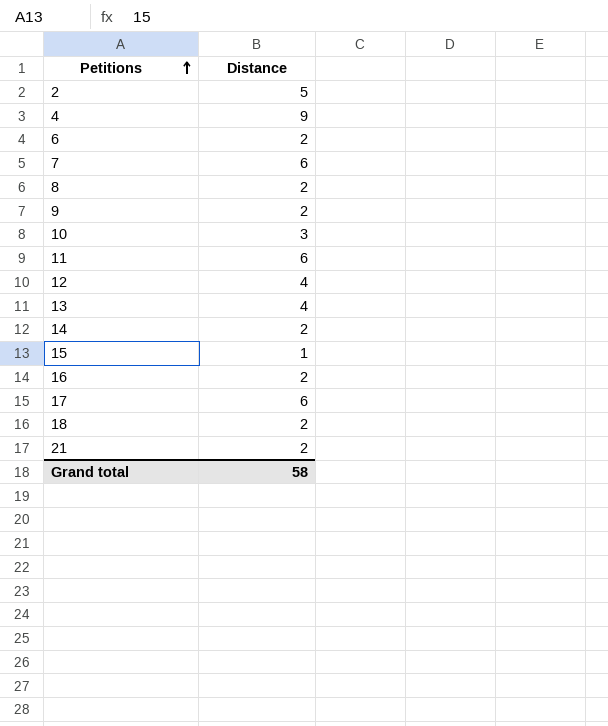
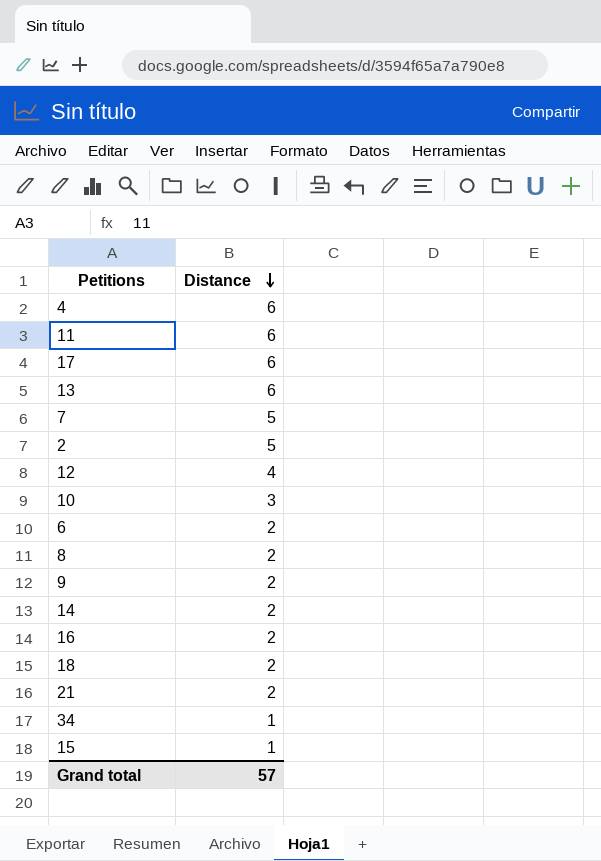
row order: Petitions ascending -> Distance descending
4 | Distance: 9 -> 6
13 | Distance: 4 -> 6
7 | Distance: 6 -> 5
row 34: none -> 1
Grand total | Distance: 58 -> 57

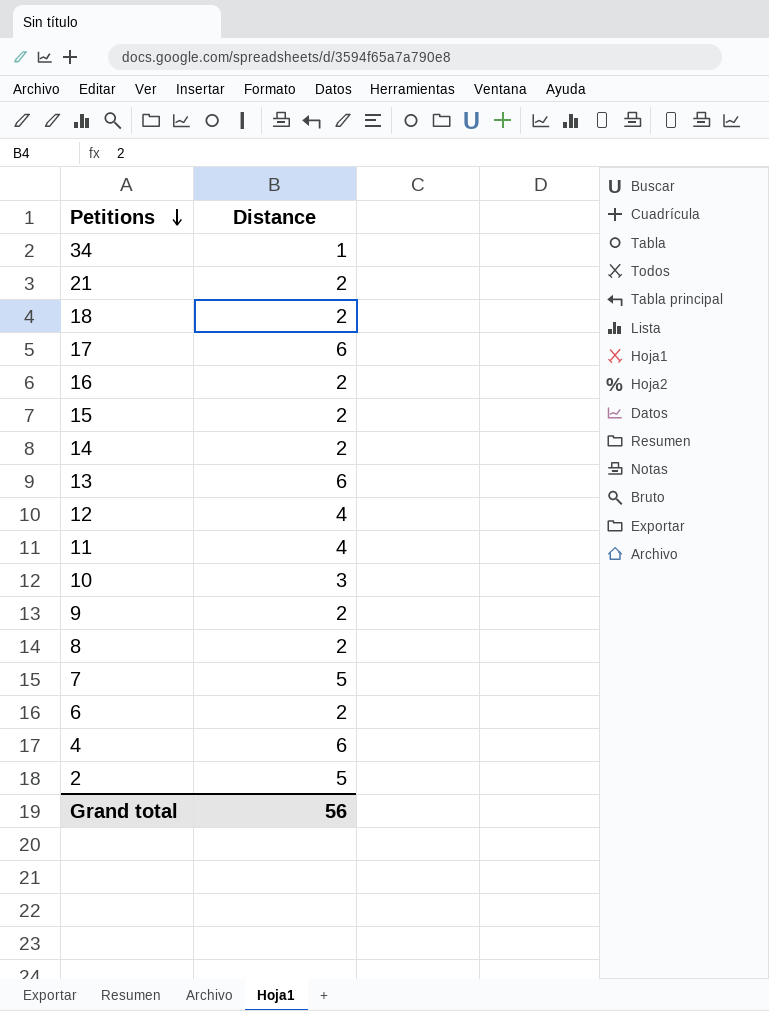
row order: Distance descending -> Petitions descending
15 | Distance: 1 -> 2
11 | Distance: 6 -> 4
Grand total | Distance: 57 -> 56

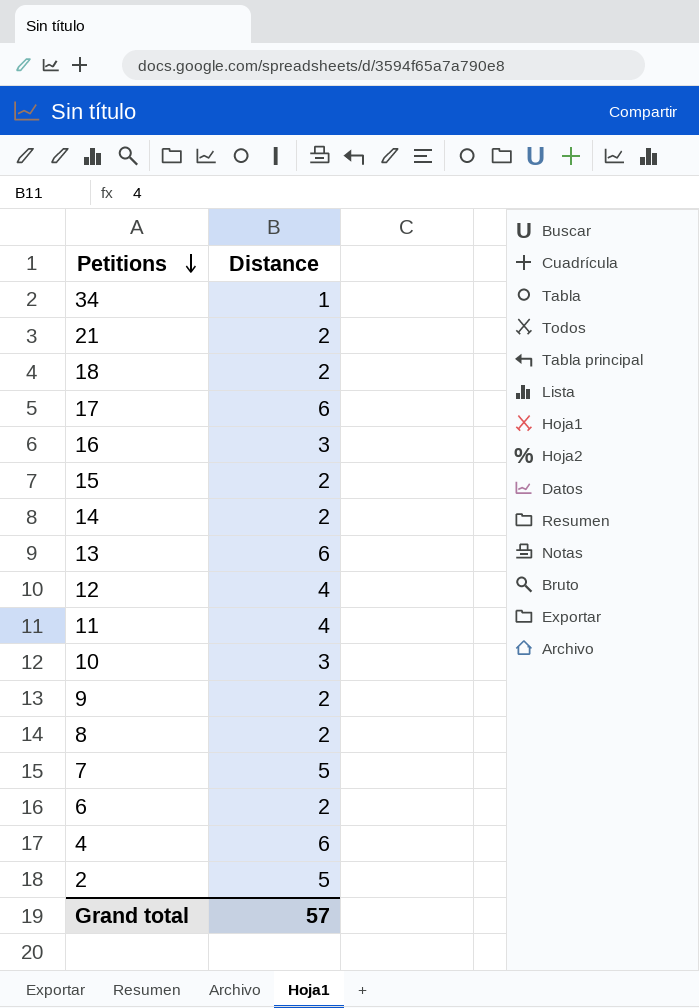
16 | Distance: 2 -> 3
Grand total | Distance: 56 -> 57

